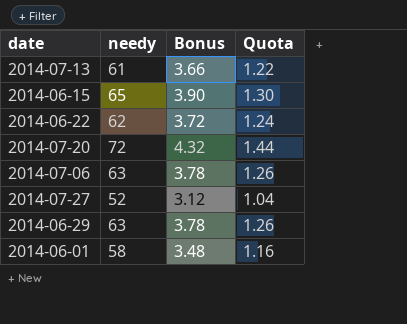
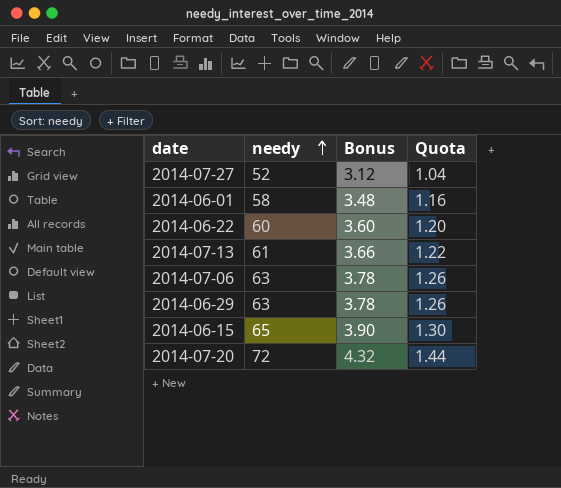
row order: none -> needy ascending
2014-06-22 | needy: 62 -> 60
2014-06-22 | Bonus: 3.72 -> 3.60
2014-06-22 | Quota: 1.24 -> 1.20

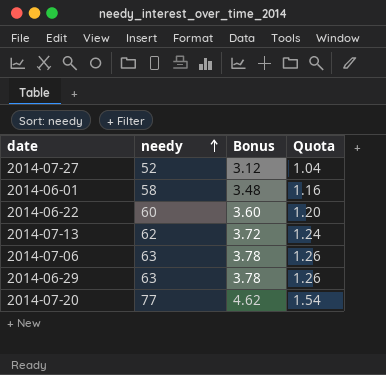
row 2014-06-15: 65 | 3.90 | 1.30 -> none
2014-07-13 | needy: 61 -> 62
2014-07-13 | Bonus: 3.66 -> 3.72
2014-07-13 | Quota: 1.22 -> 1.24
2014-07-20 | needy: 72 -> 77
2014-07-20 | Bonus: 4.32 -> 4.62
2014-07-20 | Quota: 1.44 -> 1.54

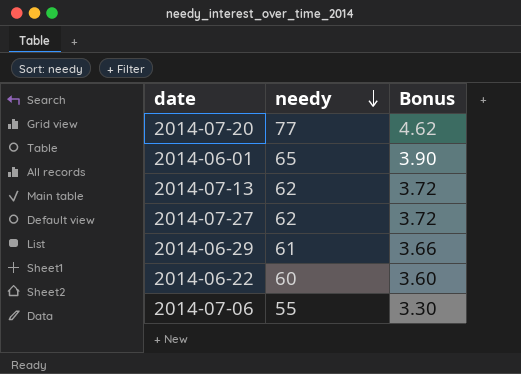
row order: needy ascending -> needy descending
column Quota | formula: [needy] * 0.02 -> none
2014-06-01 | needy: 58 -> 65
2014-06-01 | Bonus: 3.48 -> 3.90
2014-07-27 | needy: 52 -> 62
2014-07-27 | Bonus: 3.12 -> 3.72
2014-06-29 | needy: 63 -> 61
2014-06-29 | Bonus: 3.78 -> 3.66
2014-07-06 | needy: 63 -> 55
2014-07-06 | Bonus: 3.78 -> 3.30

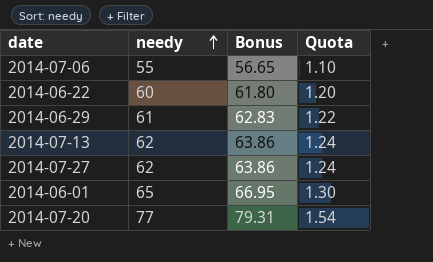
row order: needy descending -> needy ascending
column Bonus | formula: [needy] * 0.06 -> [needy] * 1.03
column Quota | formula: none -> [needy] * 0.02

